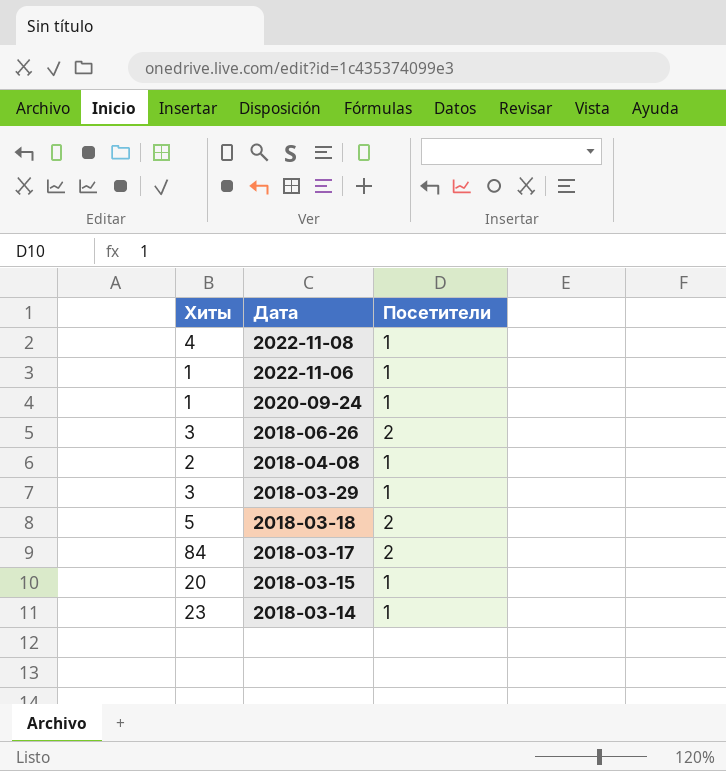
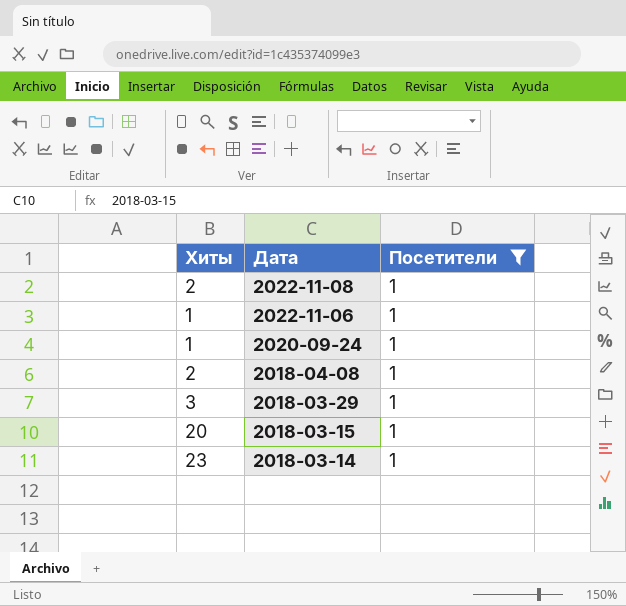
filter: none -> Посетители = 1
2022-11-08 | Хиты: 4 -> 2

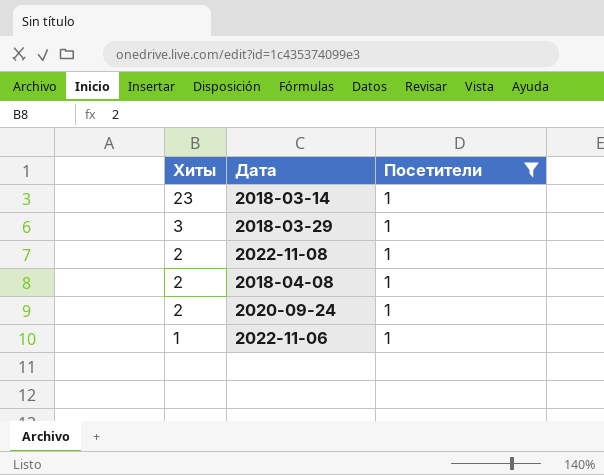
row order: Дата descending -> Хиты descending
row 2018-03-15: 20 | 1 -> none
2020-09-24 | Хиты: 1 -> 2

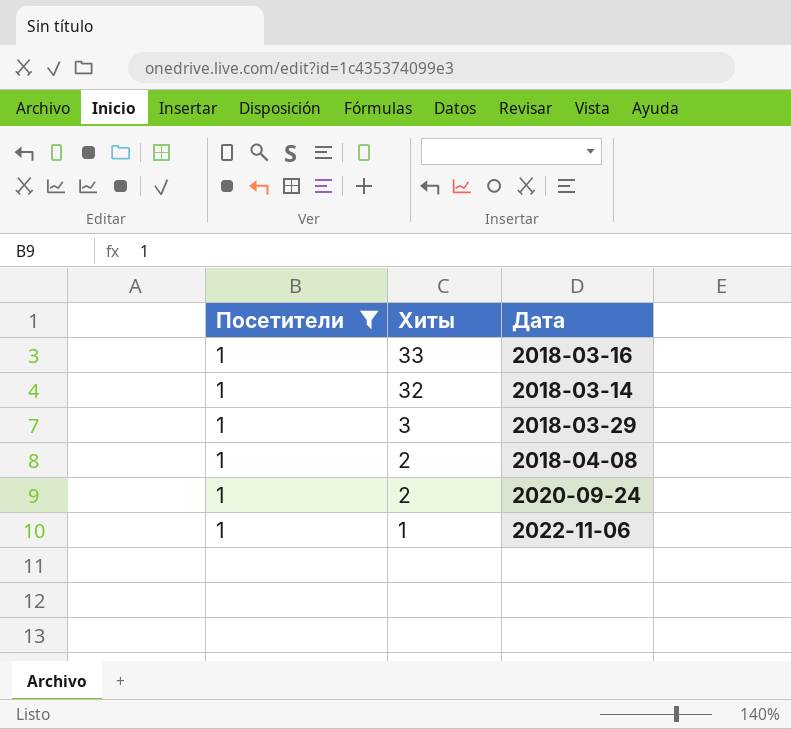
column Посетители | position: 3 -> 1
row 2022-11-08: 2 | 1 -> none
row 2018-03-16: none -> 1 | 33
2018-03-14 | Хиты: 23 -> 32

